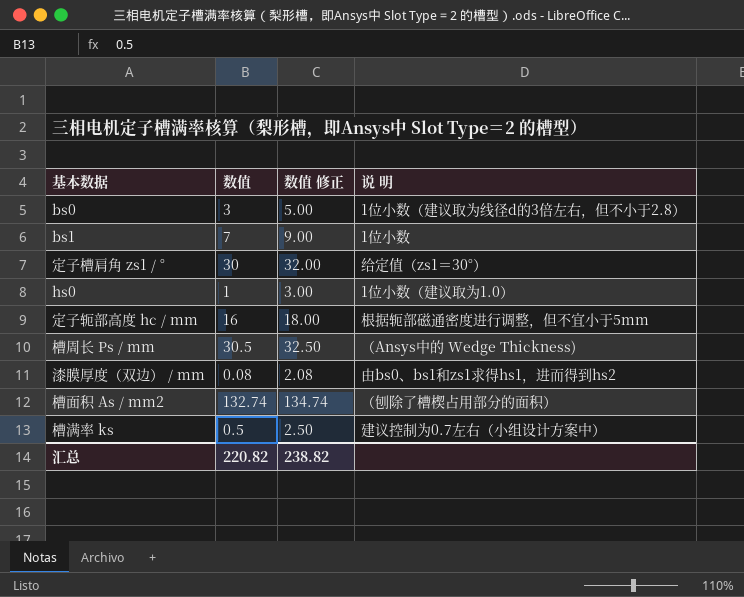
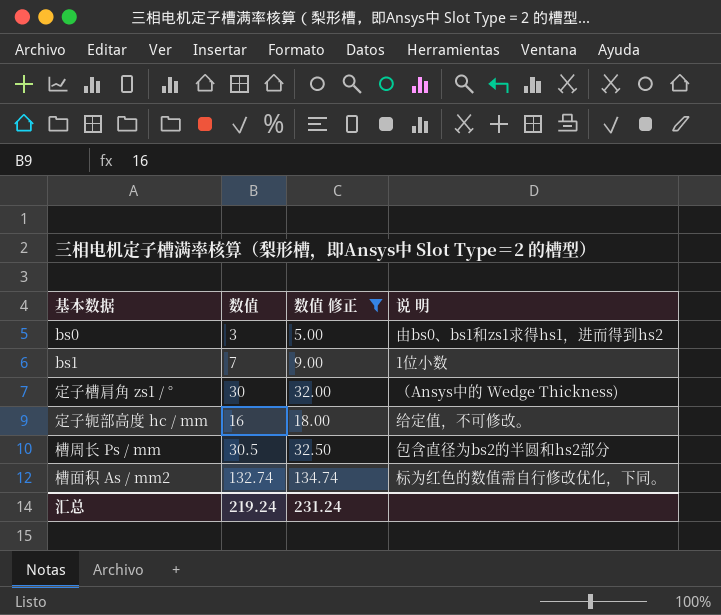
filter: none -> 数值 修正 >= 5.00
bs0 | 说 明: 1位小数（建议取为线径d的3倍左右，但不小于2.8） -> 由bs0、bs1和zs1求得hs1，进而得到hs2
定子槽肩角 zs1 / ° | 说 明: 给定值（zs1＝30°） -> （Ansys中的 Wedge Thickness)
定子轭部高度 hc / mm | 说 明: 根据轭部磁通密度进行调整，但不宜小于5mm -> 给定值，不可修改。
槽周长 Ps / mm | 说 明: （Ansys中的 Wedge Thickness) -> 包含直径为bs2的半圆和hs2部分
槽面积 As / mm2 | 说 明: （刨除了槽楔占用部分的面积） -> 标为红色的数值需自行修改优化，下同。
汇总 | 数值: 220.82 -> 219.24
汇总 | 数值 修正: 238.82 -> 231.24

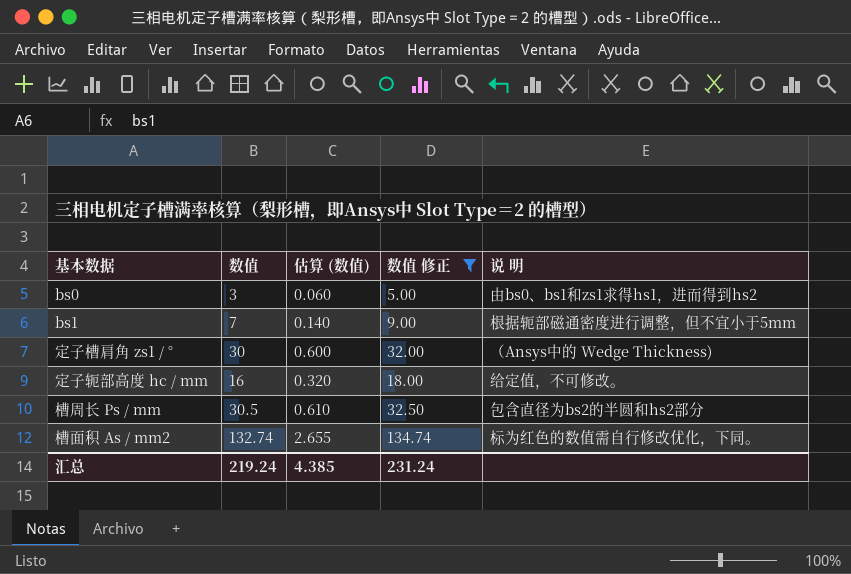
column 估算 (数值) | formula: none -> [数值] * 0.02
bs1 | 说 明: 1位小数 -> 根据轭部磁通密度进行调整，但不宜小于5mm

